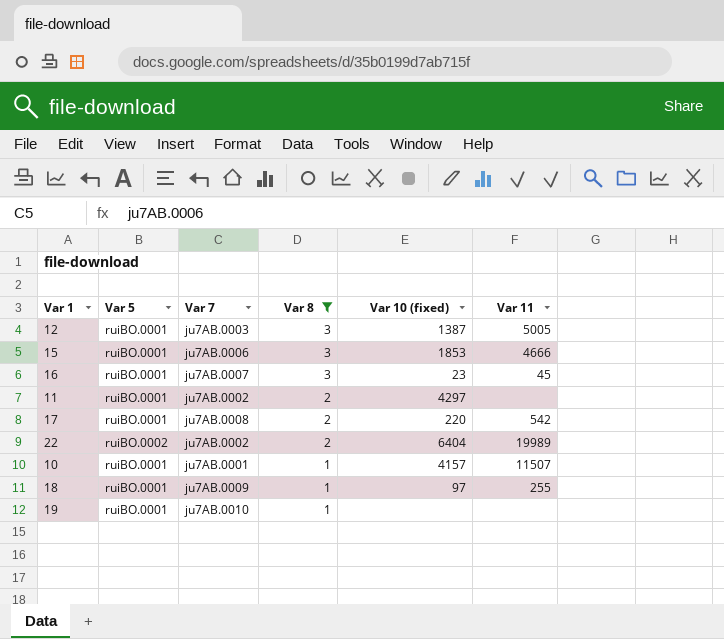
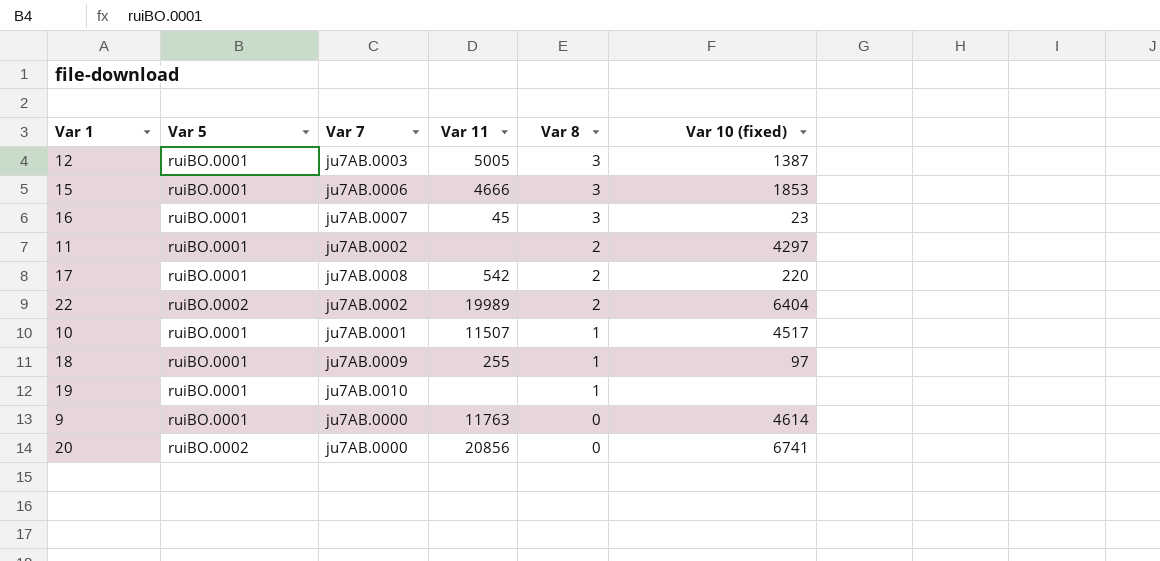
filter: Var 8 != 0 -> none
column Var 11 | position: 6 -> 4
10 | Var 10 (fixed): 4157 -> 4517

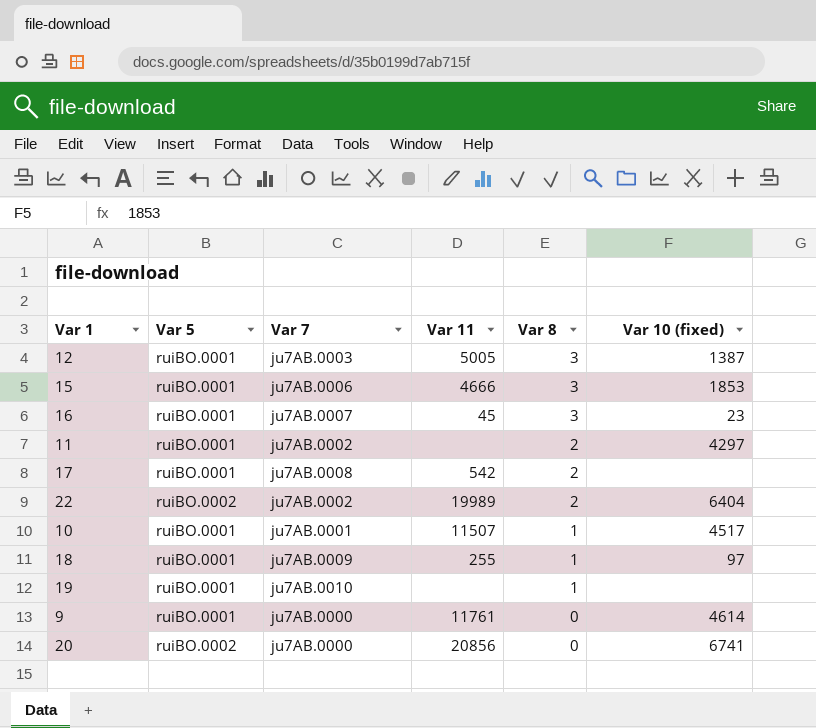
17 | Var 10 (fixed): 220 -> none
9 | Var 11: 11763 -> 11761

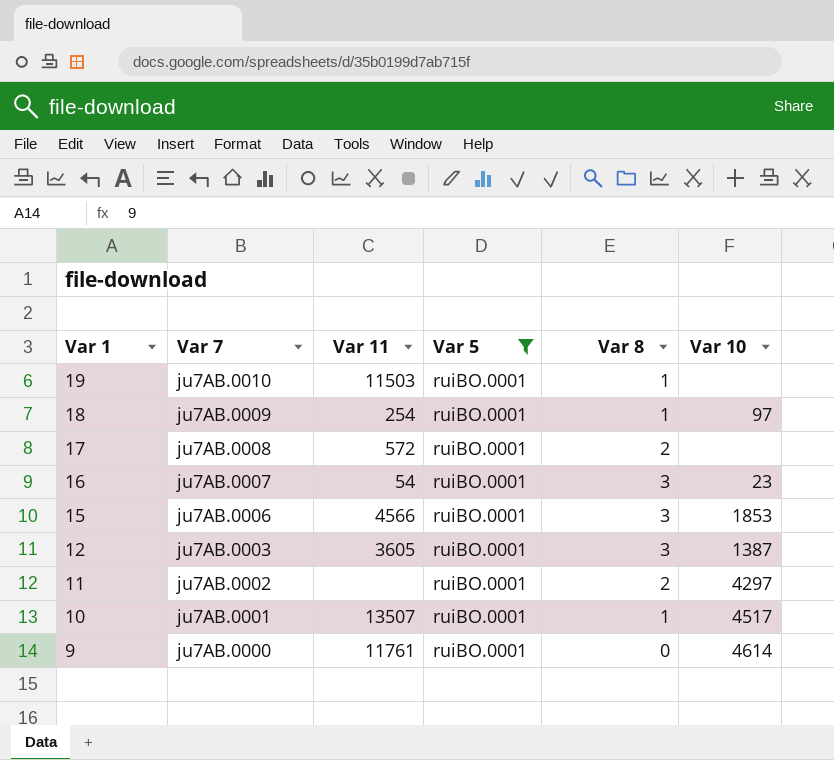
filter: none -> Var 5 = ruiBO.0001
row order: Var 8 descending -> Var 1 descending
column Var 5 | position: 2 -> 4
column name: Var 10 (fixed) -> Var 10
19 | Var 11: none -> 11503
18 | Var 11: 255 -> 254
17 | Var 11: 542 -> 572
16 | Var 11: 45 -> 54
15 | Var 11: 4666 -> 4566
12 | Var 11: 5005 -> 3605
10 | Var 11: 11507 -> 13507

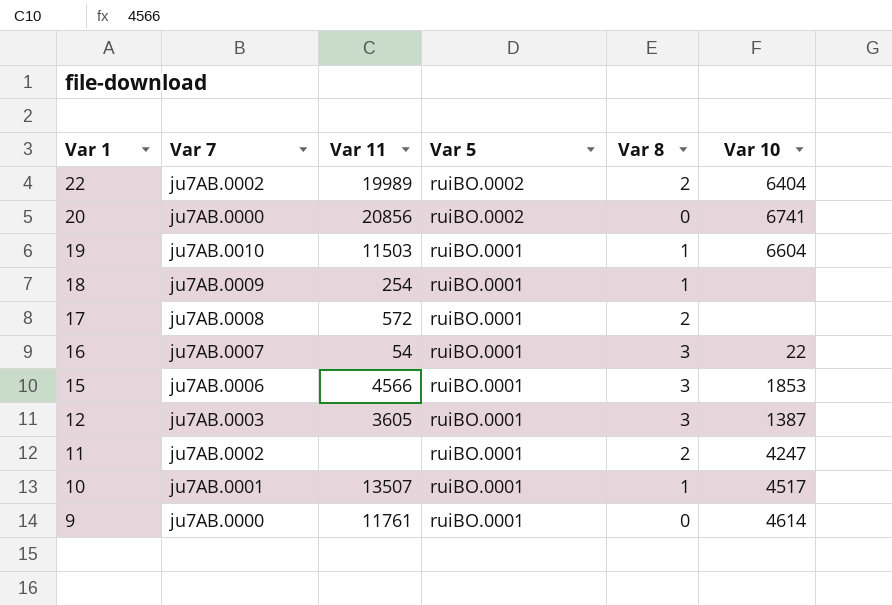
filter: Var 5 = ruiBO.0001 -> none
19 | Var 10: none -> 6604
18 | Var 10: 97 -> none
16 | Var 10: 23 -> 22
11 | Var 10: 4297 -> 4247

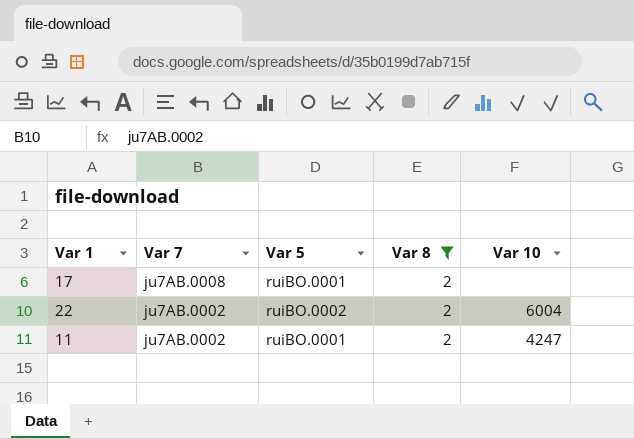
filter: none -> Var 8 = 2
row order: Var 1 descending -> Var 7 descending
column Var 11 | position: 3 -> none
22 | Var 10: 6404 -> 6004

